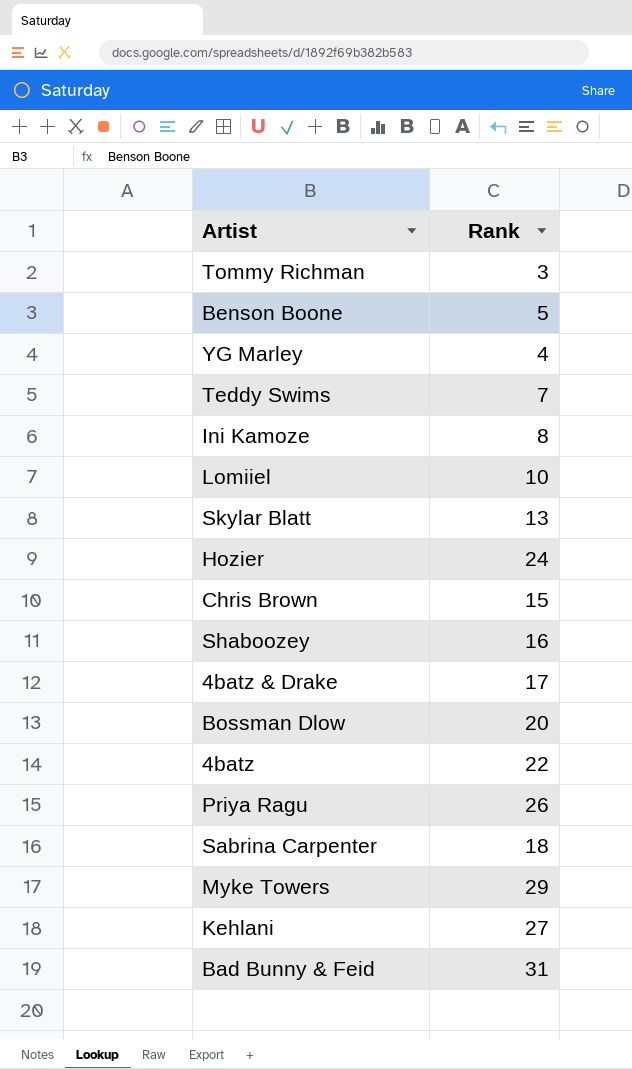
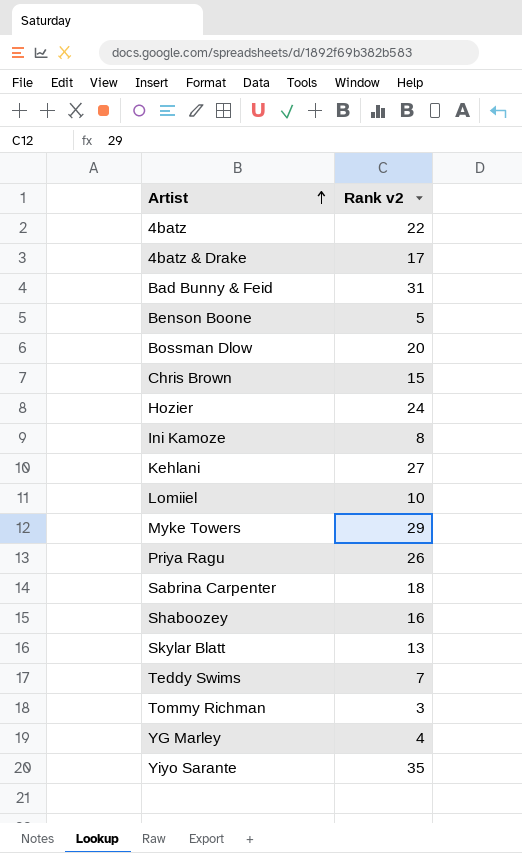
row order: none -> Artist ascending
column name: Rank -> Rank v2
row Yiyo Sarante: none -> 35

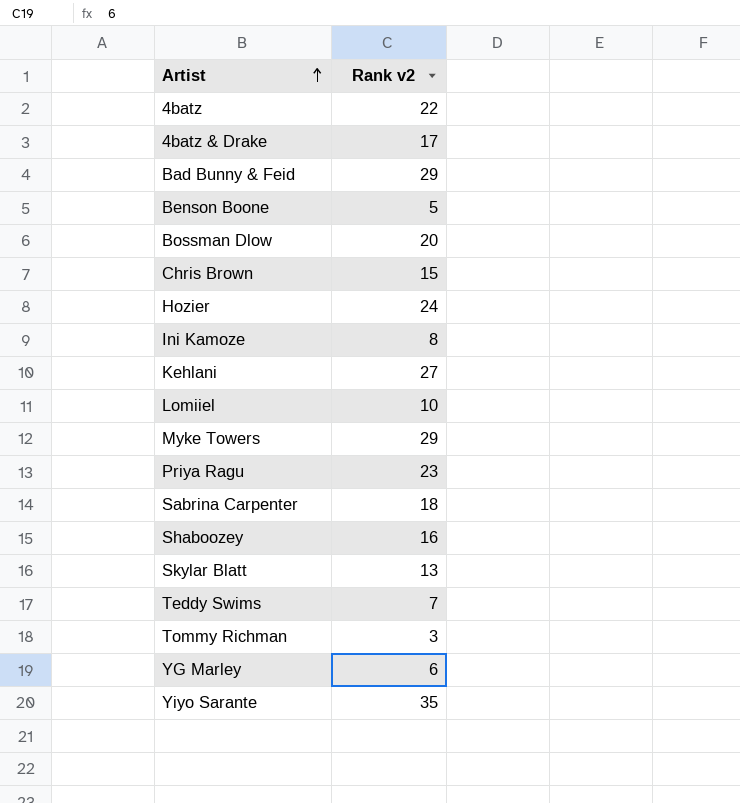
Bad Bunny & Feid | Rank v2: 31 -> 29
Priya Ragu | Rank v2: 26 -> 23
YG Marley | Rank v2: 4 -> 6

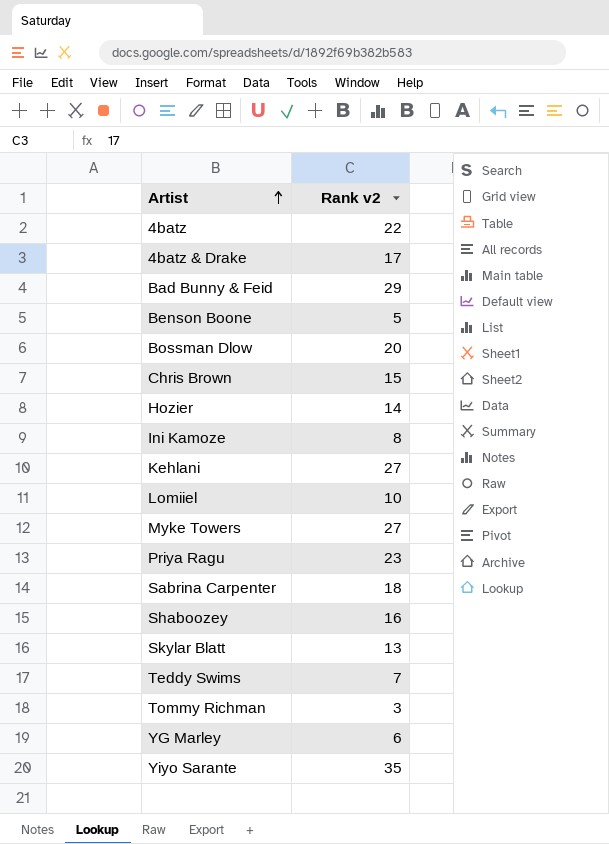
Hozier | Rank v2: 24 -> 14
Myke Towers | Rank v2: 29 -> 27

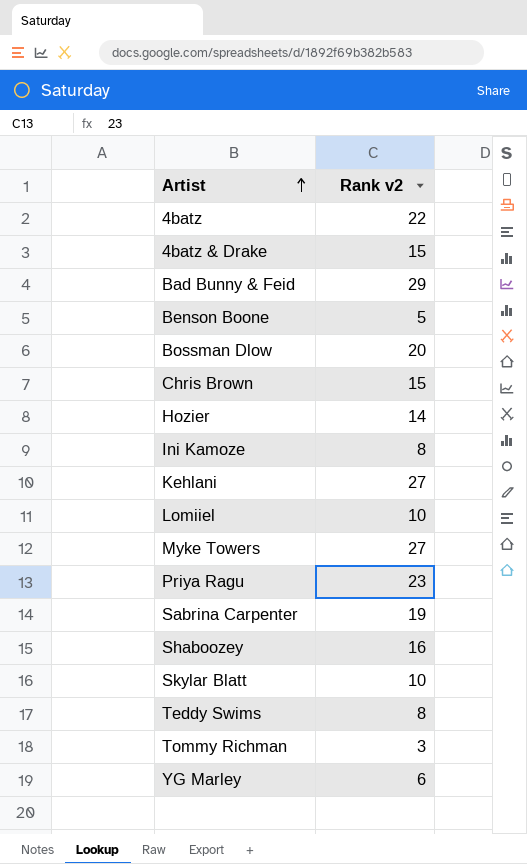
row Yiyo Sarante: 35 -> none
4batz & Drake | Rank v2: 17 -> 15
Sabrina Carpenter | Rank v2: 18 -> 19
Skylar Blatt | Rank v2: 13 -> 10
Teddy Swims | Rank v2: 7 -> 8

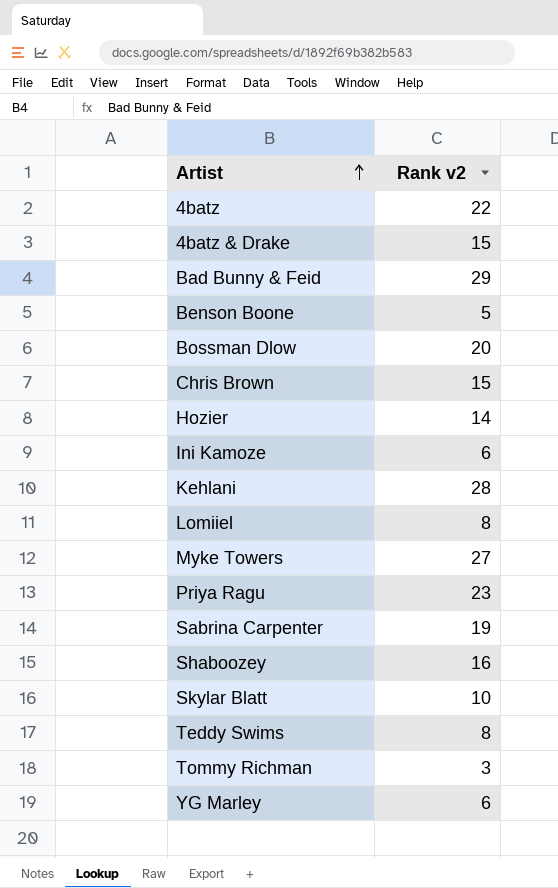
Ini Kamoze | Rank v2: 8 -> 6
Kehlani | Rank v2: 27 -> 28
Lomiiel | Rank v2: 10 -> 8

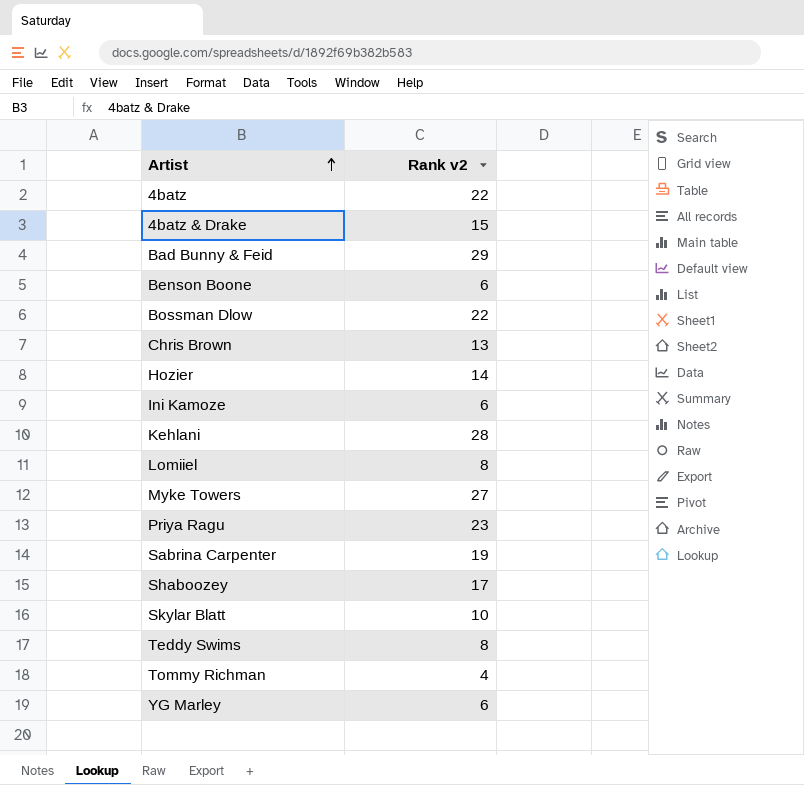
Benson Boone | Rank v2: 5 -> 6
Bossman Dlow | Rank v2: 20 -> 22
Chris Brown | Rank v2: 15 -> 13
Shaboozey | Rank v2: 16 -> 17
Tommy Richman | Rank v2: 3 -> 4

